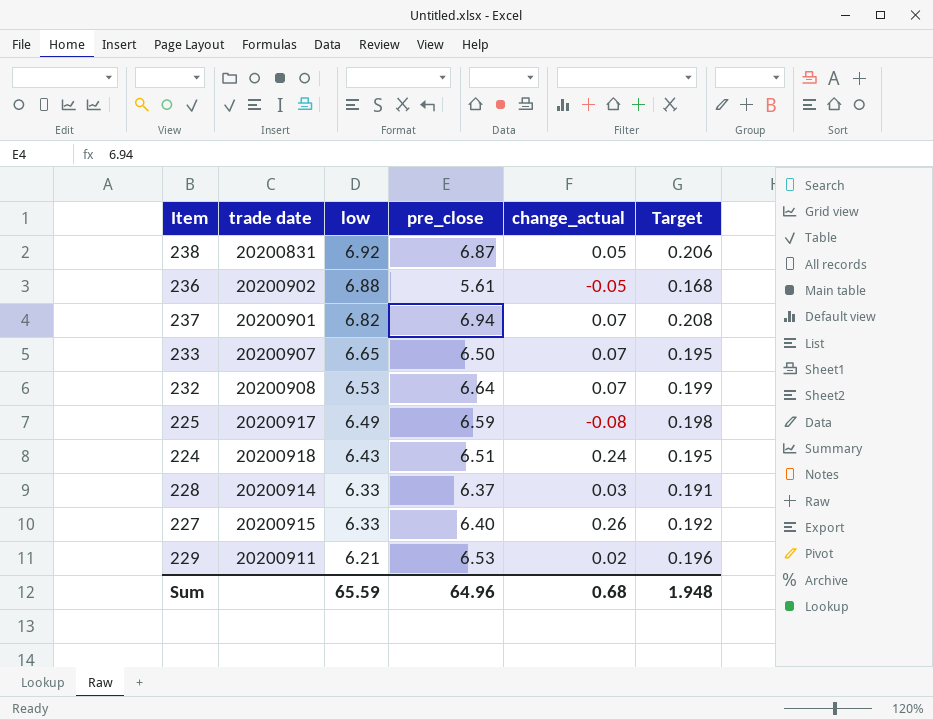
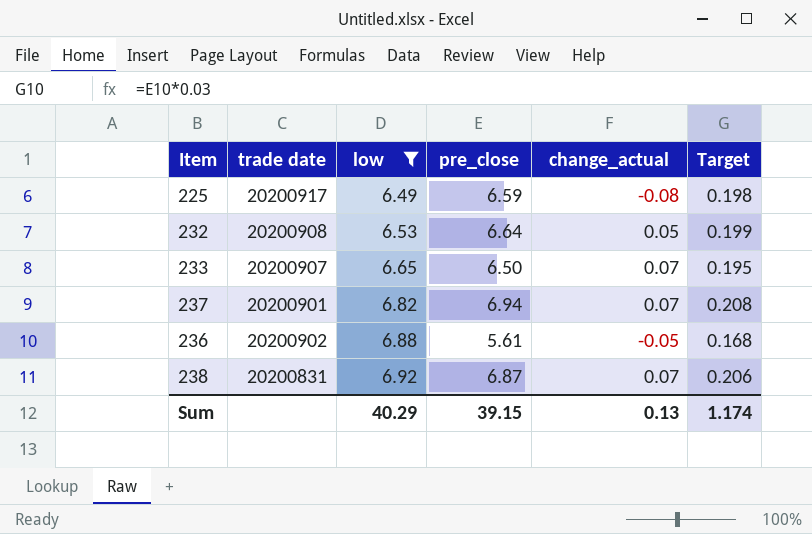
filter: none -> low >= 6.49
row order: low descending -> low ascending
232 | change_actual: 0.07 -> 0.05
238 | change_actual: 0.05 -> 0.07
Sum | low: 65.59 -> 40.29
Sum | pre_close: 64.96 -> 39.15
Sum | change_actual: 0.68 -> 0.13
Sum | Target: 1.948 -> 1.174

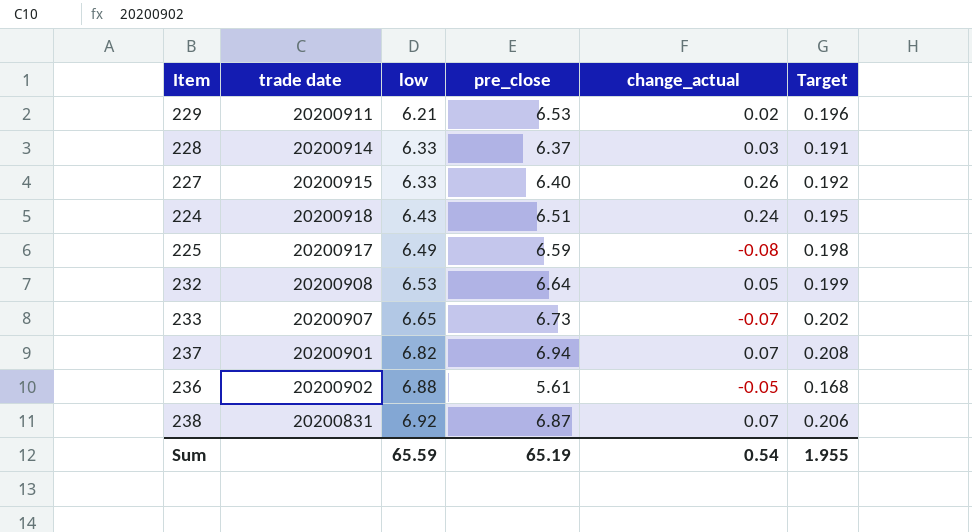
filter: low >= 6.49 -> none
233 | pre_close: 6.50 -> 6.73
233 | change_actual: 0.07 -> -0.07
233 | Target: 0.195 -> 0.202
Sum | low: 40.29 -> 65.59
Sum | pre_close: 39.15 -> 65.19
Sum | change_actual: 0.13 -> 0.54
Sum | Target: 1.174 -> 1.955

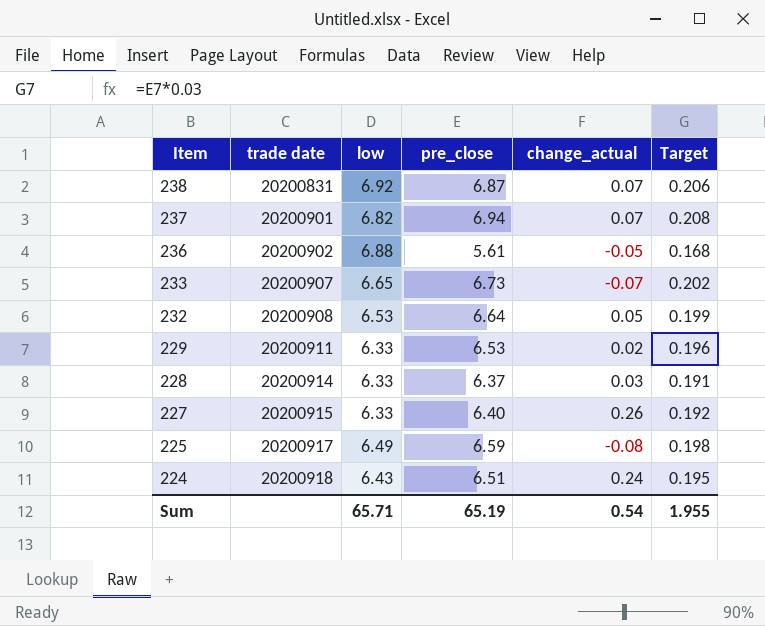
row order: low ascending -> Item descending
229 | low: 6.21 -> 6.33
Sum | low: 65.59 -> 65.71

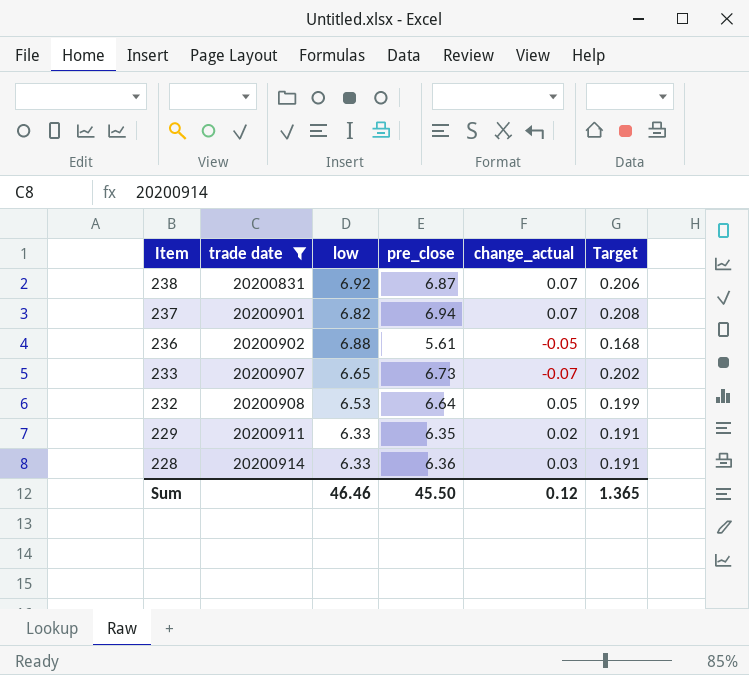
filter: none -> trade date <= 20200914
229 | pre_close: 6.53 -> 6.35
229 | Target: 0.196 -> 0.191
228 | pre_close: 6.37 -> 6.36
Sum | low: 65.71 -> 46.46
Sum | pre_close: 65.19 -> 45.50
Sum | change_actual: 0.54 -> 0.12
Sum | Target: 1.955 -> 1.365

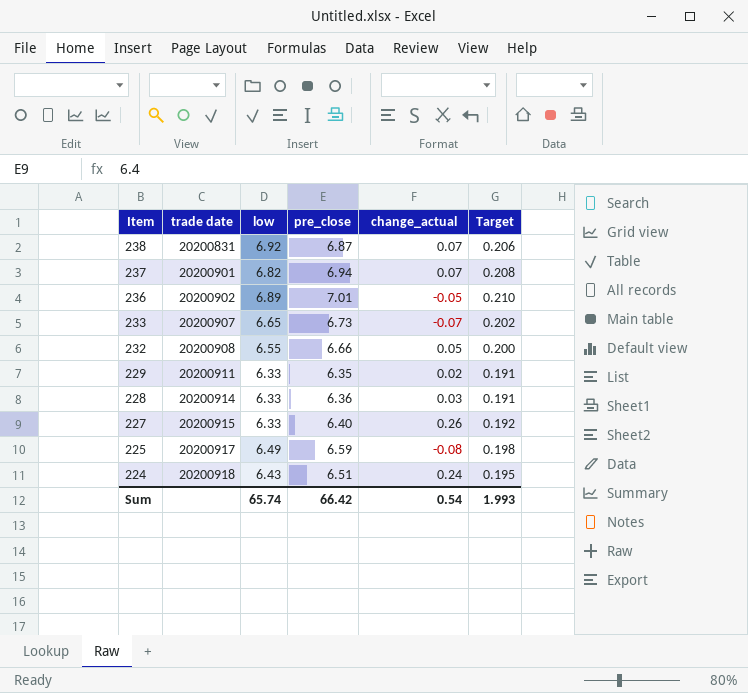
filter: trade date <= 20200914 -> none
236 | low: 6.88 -> 6.89
236 | pre_close: 5.61 -> 7.01
236 | Target: 0.168 -> 0.210
232 | low: 6.53 -> 6.55
232 | pre_close: 6.64 -> 6.66
232 | Target: 0.199 -> 0.200
Sum | low: 46.46 -> 65.74
Sum | pre_close: 45.50 -> 66.42
Sum | change_actual: 0.12 -> 0.54
Sum | Target: 1.365 -> 1.993

